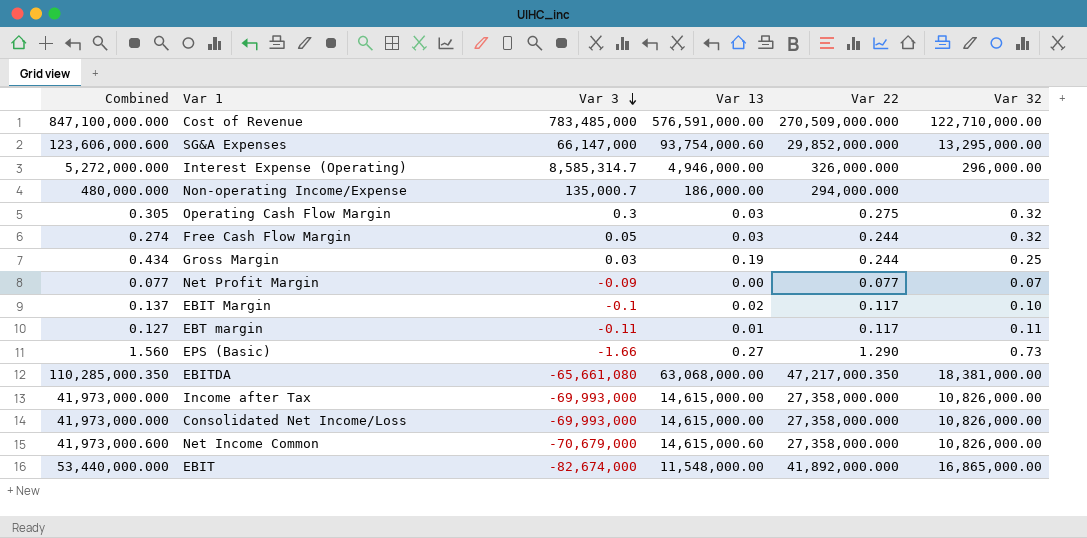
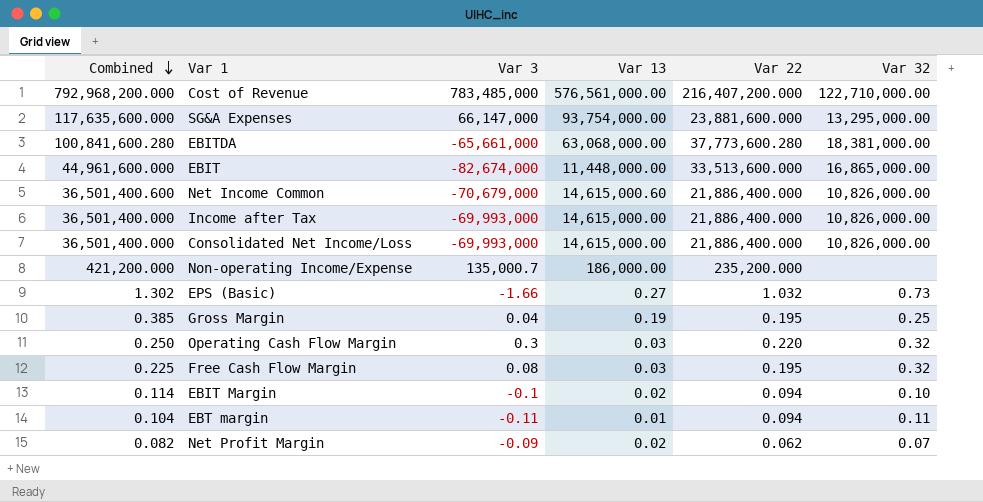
row order: Var 3 descending -> Combined descending
row Interest Expense (Operating): 5,272,000.000 | 8,585,314.7 | 4,946,000.00 | 326,000.000 | 296,000.00 -> none
Cost of Revenue | Combined: 847,100,000.000 -> 792,968,200.000
Cost of Revenue | Var 13: 576,591,000.00 -> 576,561,000.00
Cost of Revenue | Var 22: 270,509,000.000 -> 216,407,200.000
SG&A Expenses | Combined: 123,606,000.600 -> 117,635,600.000
SG&A Expenses | Var 13: 93,754,000.60 -> 93,754,000.00
SG&A Expenses | Var 22: 29,852,000.000 -> 23,881,600.000
EBITDA | Combined: 110,285,000.350 -> 100,841,600.280
EBITDA | Var 3: -65,661,080 -> -65,661,000
EBITDA | Var 22: 47,217,000.350 -> 37,773,600.280
EBIT | Combined: 53,440,000.000 -> 44,961,600.000
EBIT | Var 13: 11,548,000.00 -> 11,448,000.00
EBIT | Var 22: 41,892,000.000 -> 33,513,600.000
Net Income Common | Combined: 41,973,000.600 -> 36,501,400.600
Net Income Common | Var 22: 27,358,000.000 -> 21,886,400.000
Income after Tax | Combined: 41,973,000.000 -> 36,501,400.000
Income after Tax | Var 22: 27,358,000.000 -> 21,886,400.000
Consolidated Net Income/Loss | Combined: 41,973,000.000 -> 36,501,400.000
Consolidated Net Income/Loss | Var 22: 27,358,000.000 -> 21,886,400.000
Non-operating Income/Expense | Combined: 480,000.000 -> 421,200.000
Non-operating Income/Expense | Var 22: 294,000.000 -> 235,200.000
EPS (Basic) | Combined: 1.560 -> 1.302
EPS (Basic) | Var 22: 1.290 -> 1.032
Gross Margin | Combined: 0.434 -> 0.385
Gross Margin | Var 3: 0.03 -> 0.04
Gross Margin | Var 22: 0.244 -> 0.195
Operating Cash Flow Margin | Combined: 0.305 -> 0.250
Operating Cash Flow Margin | Var 22: 0.275 -> 0.220
Free Cash Flow Margin | Combined: 0.274 -> 0.225
Free Cash Flow Margin | Var 3: 0.05 -> 0.08
Free Cash Flow Margin | Var 22: 0.244 -> 0.195
EBIT Margin | Combined: 0.137 -> 0.114
EBIT Margin | Var 22: 0.117 -> 0.094
EBT margin | Combined: 0.127 -> 0.104
EBT margin | Var 22: 0.117 -> 0.094
Net Profit Margin | Combined: 0.077 -> 0.082
Net Profit Margin | Var 13: 0.00 -> 0.02
Net Profit Margin | Var 22: 0.077 -> 0.062

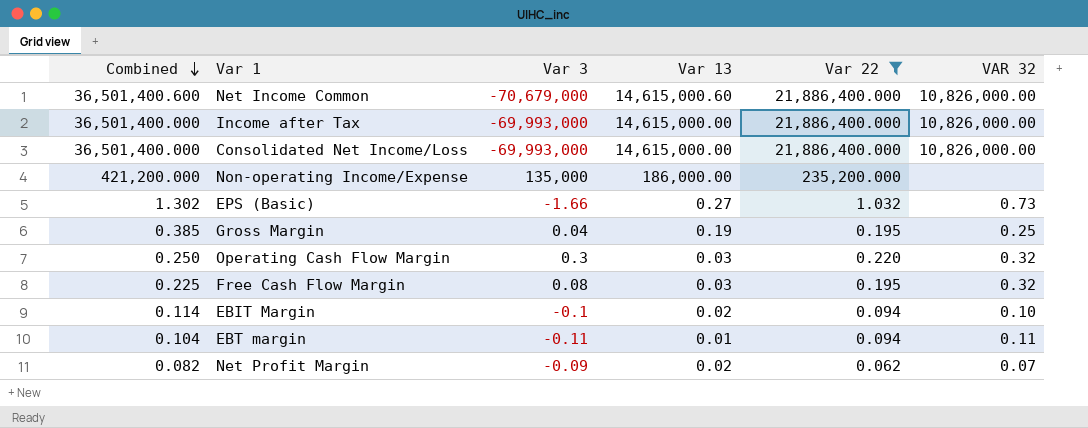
filter: none -> Var 22 <= 21,886,400.000
column name: Var 32 -> VAR 32
Non-operating Income/Expense | Var 3: 135,000.7 -> 135,000

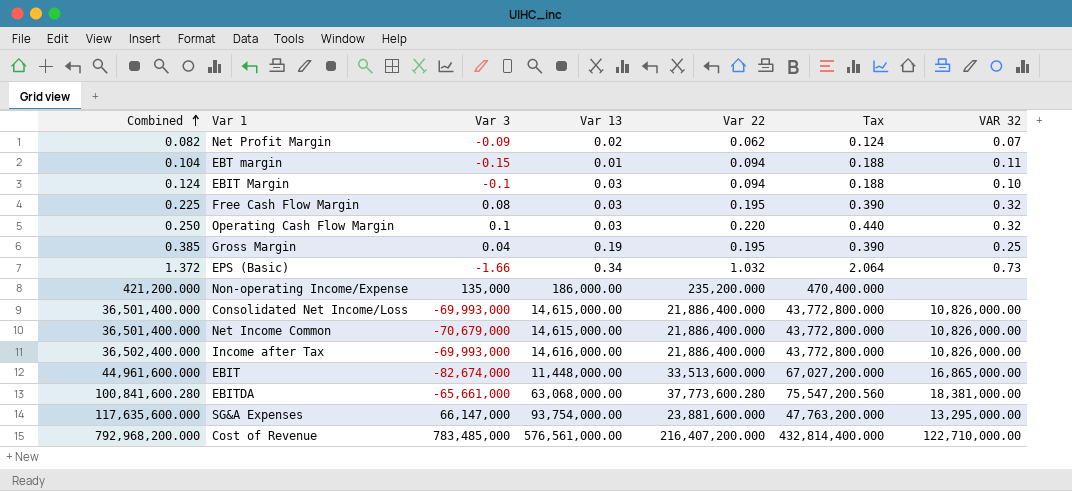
filter: Var 22 <= 21,886,400.000 -> none
row order: Combined descending -> Combined ascending
column Tax | formula: none -> [Var 22] * 2
EBT margin | Var 3: -0.11 -> -0.15
EBIT Margin | Combined: 0.114 -> 0.124
EBIT Margin | Var 13: 0.02 -> 0.03
Operating Cash Flow Margin | Var 3: 0.3 -> 0.1
EPS (Basic) | Combined: 1.302 -> 1.372
EPS (Basic) | Var 13: 0.27 -> 0.34
Net Income Common | Combined: 36,501,400.600 -> 36,501,400.000
Net Income Common | Var 13: 14,615,000.60 -> 14,615,000.00
Income after Tax | Combined: 36,501,400.000 -> 36,502,400.000
Income after Tax | Var 13: 14,615,000.00 -> 14,616,000.00

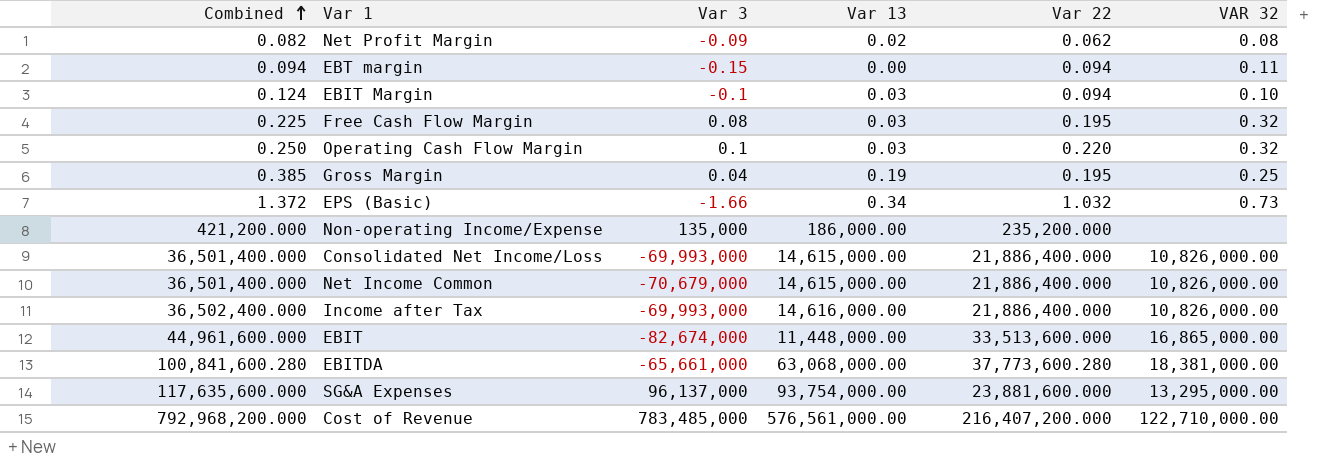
column Tax | formula: [Var 22] * 2 -> none
Net Profit Margin | VAR 32: 0.07 -> 0.08
EBT margin | Combined: 0.104 -> 0.094
EBT margin | Var 13: 0.01 -> 0.00
SG&A Expenses | Var 3: 66,147,000 -> 96,137,000

